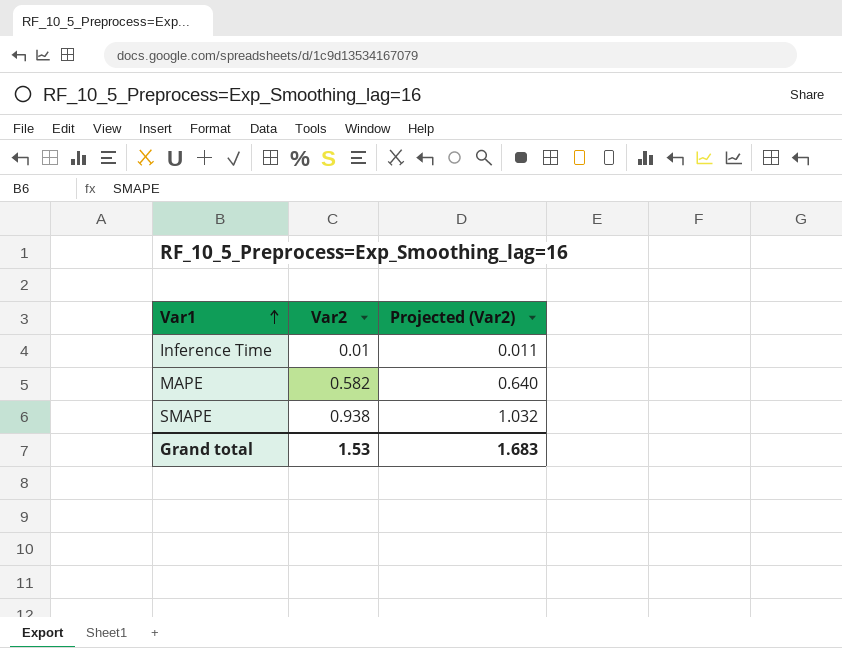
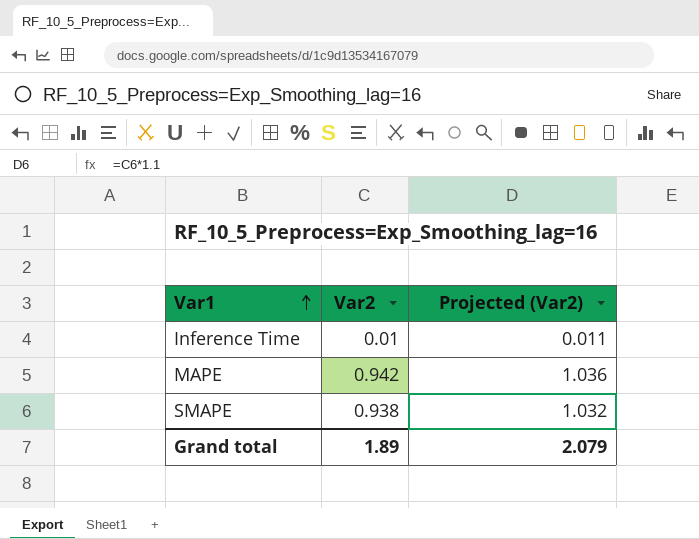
MAPE | Var2: 0.582 -> 0.942
MAPE | Projected (Var2): 0.640 -> 1.036
Grand total | Var2: 1.53 -> 1.89
Grand total | Projected (Var2): 1.683 -> 2.079

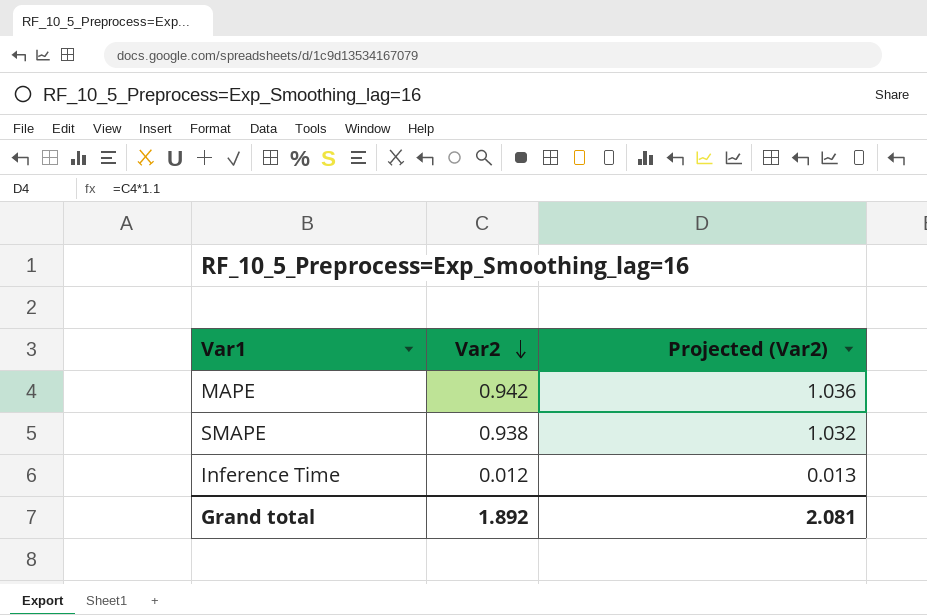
row order: Var1 ascending -> Var2 descending
Inference Time | Var2: 0.01 -> 0.012
Inference Time | Projected (Var2): 0.011 -> 0.013
Grand total | Var2: 1.89 -> 1.892
Grand total | Projected (Var2): 2.079 -> 2.081

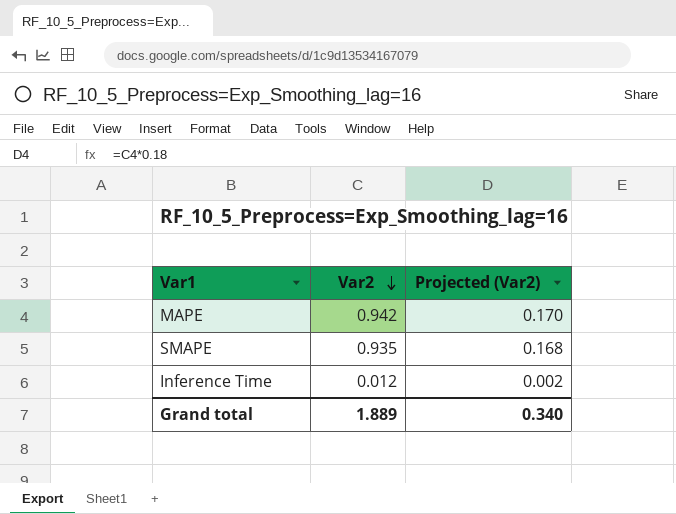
column Projected (Var2) | formula: [Var2] * 1.1 -> [Var2] * 0.18
SMAPE | Var2: 0.938 -> 0.935
Grand total | Var2: 1.892 -> 1.889
Grand total | Projected (Var2): 2.081 -> 0.340

